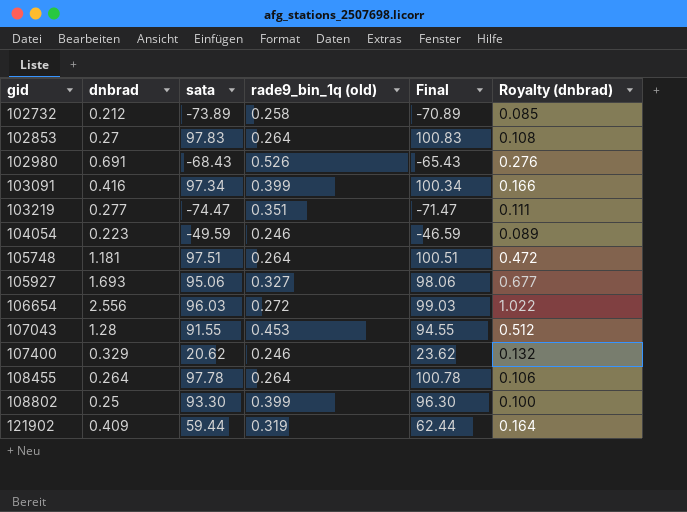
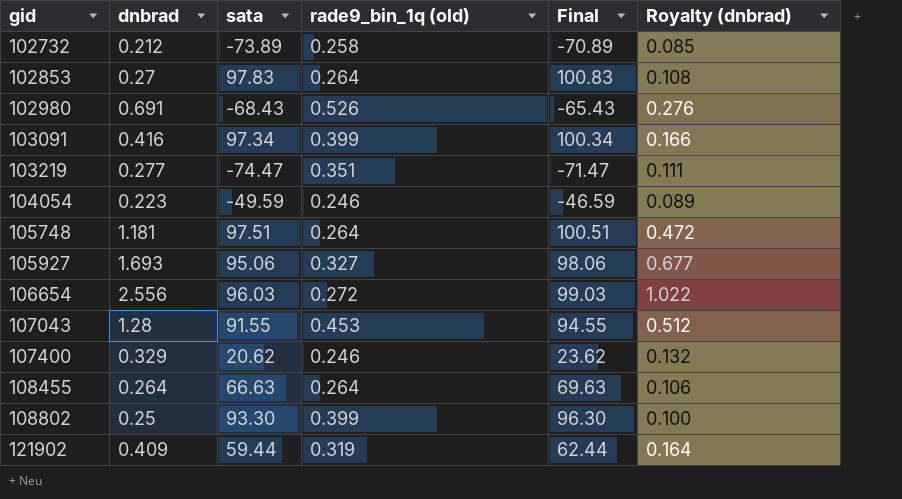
108455 | sata: 97.78 -> 66.63
108455 | Final: 100.78 -> 69.63

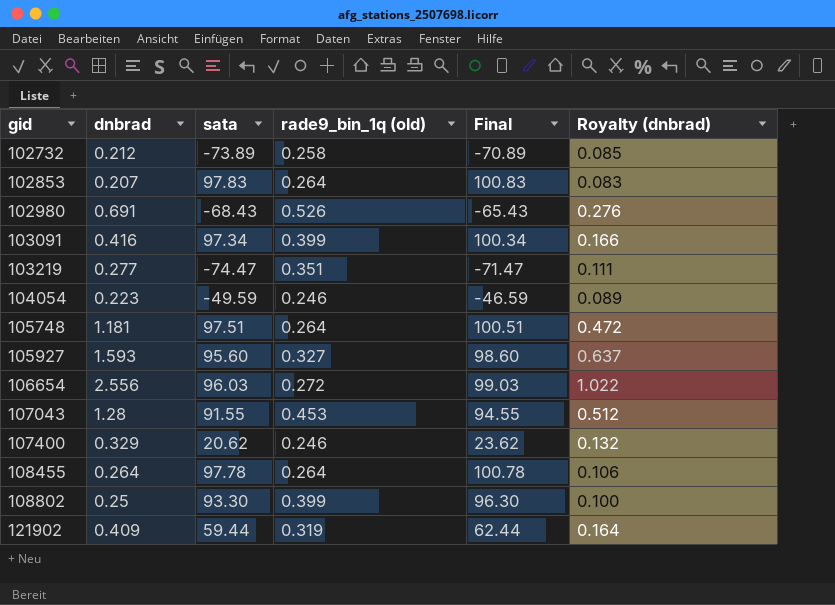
102853 | dnbrad: 0.27 -> 0.207
102853 | Royalty (dnbrad): 0.108 -> 0.083
105927 | dnbrad: 1.693 -> 1.593
105927 | sata: 95.06 -> 95.60
105927 | Final: 98.06 -> 98.60
105927 | Royalty (dnbrad): 0.677 -> 0.637
108455 | sata: 66.63 -> 97.78
108455 | Final: 69.63 -> 100.78

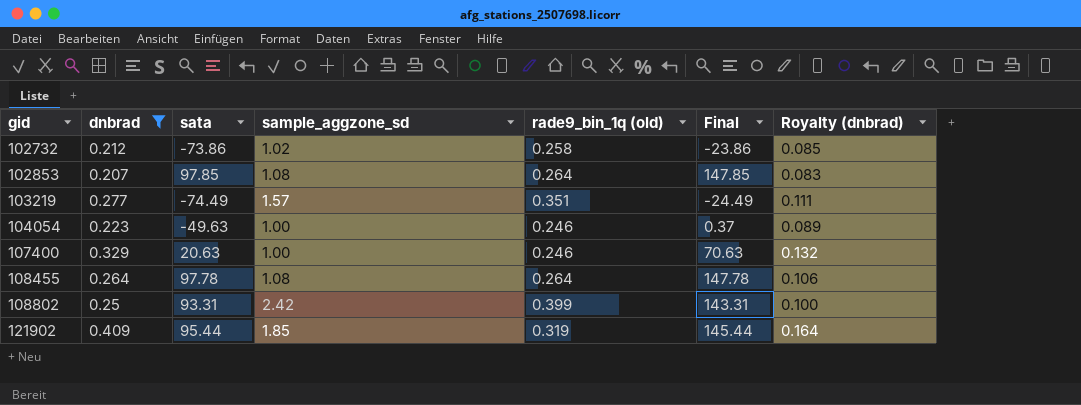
filter: none -> dnbrad <= 0.409
column sample_aggzone_sd | position: none -> 4
column Final | formula: [sata] + 3 -> [sata] + 50
102732 | sata: -73.89 -> -73.86
102853 | sata: 97.83 -> 97.85
103219 | sata: -74.47 -> -74.49
104054 | sata: -49.59 -> -49.63
107400 | sata: 20.62 -> 20.63
108802 | sata: 93.30 -> 93.31
121902 | sata: 59.44 -> 95.44

